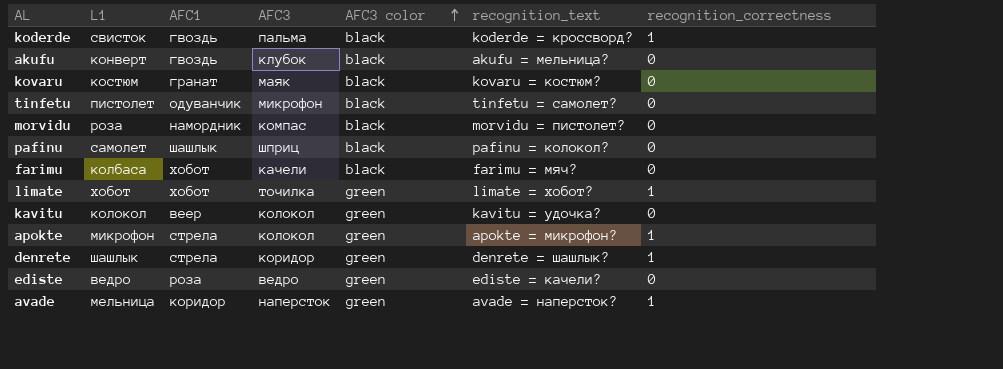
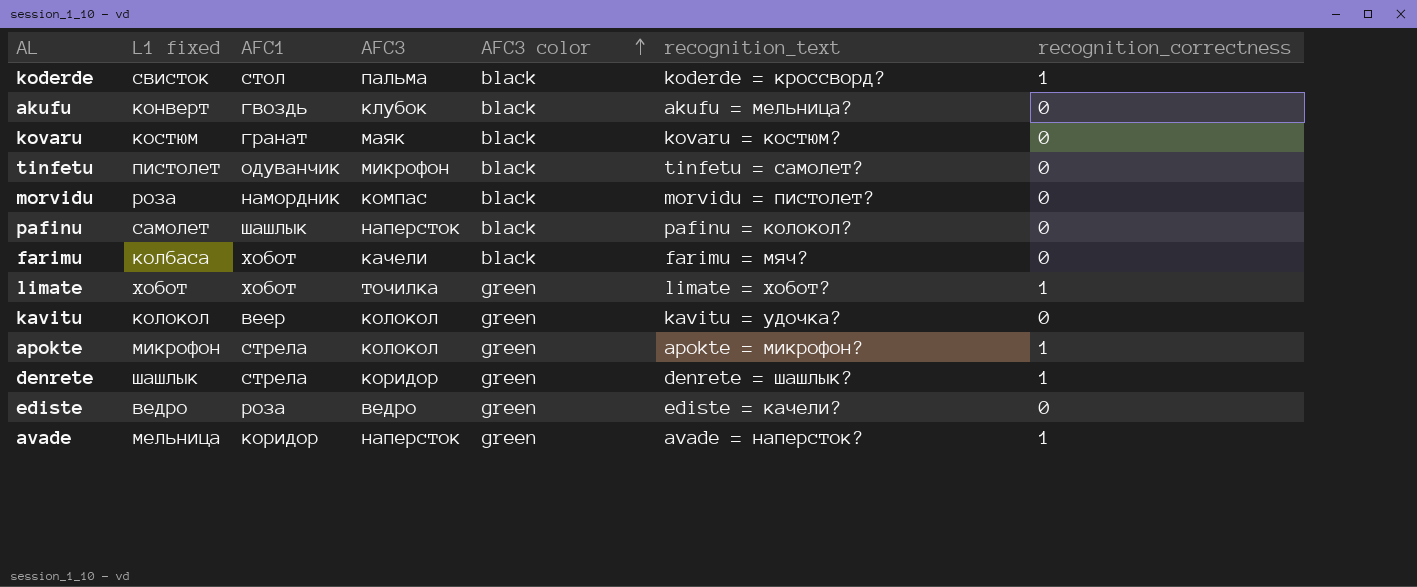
column name: L1 -> L1 fixed
koderde | AFC1: гвоздь -> стол
pafinu | AFC3: шприц -> наперсток

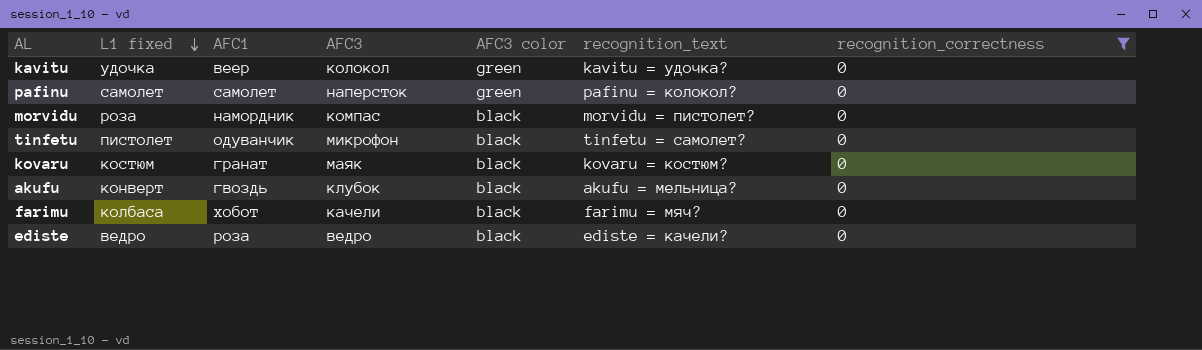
filter: none -> recognition_correctness = 0
row order: AFC3 color ascending -> L1 fixed descending
kavitu | L1 fixed: колокол -> удочка
pafinu | AFC1: шашлык -> самолет
pafinu | AFC3 color: black -> green
ediste | AFC3 color: green -> black

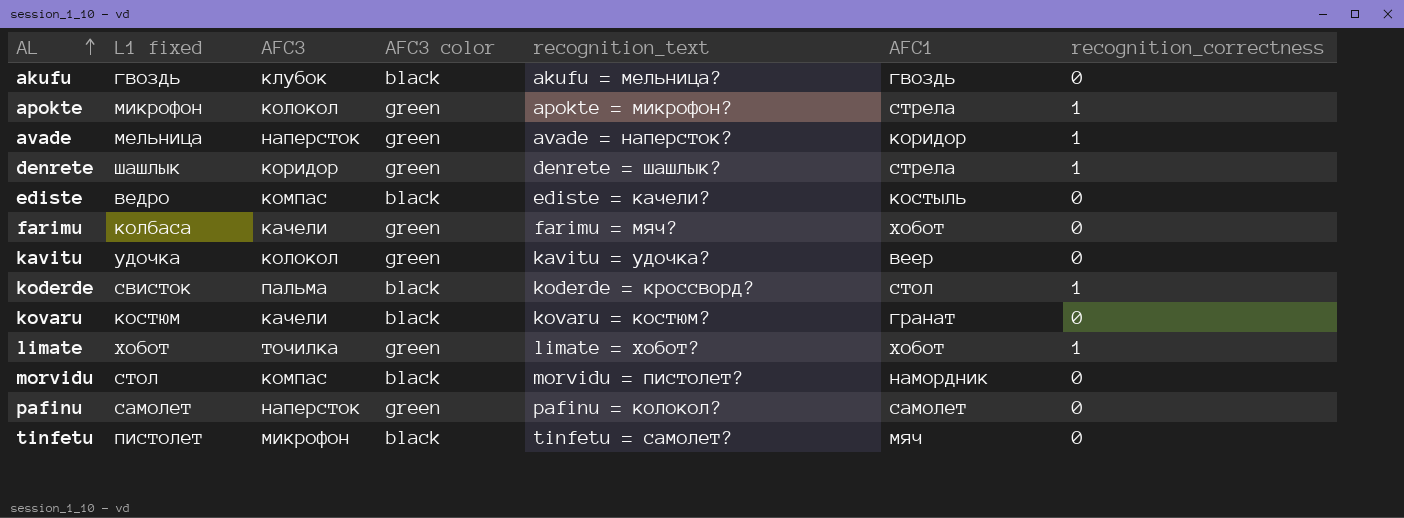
filter: recognition_correctness = 0 -> none
row order: L1 fixed descending -> AL ascending
column AFC1 | position: 3 -> 6
akufu | L1 fixed: конверт -> гвоздь
ediste | AFC3: ведро -> компас
ediste | AFC1: роза -> костыль
farimu | AFC3 color: black -> green
kovaru | AFC3: маяк -> качели
morvidu | L1 fixed: роза -> стол
tinfetu | AFC1: одуванчик -> мяч

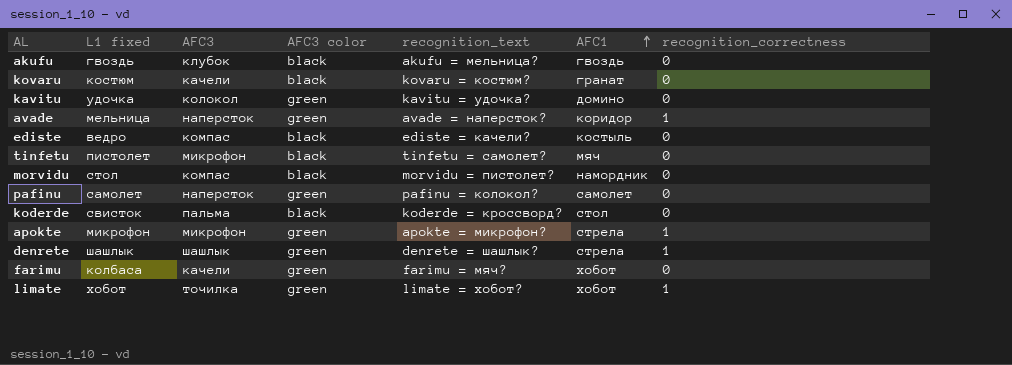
row order: AL ascending -> AFC1 ascending
kavitu | AFC1: веер -> домино
koderde | recognition_correctness: 1 -> 0
apokte | AFC3: колокол -> микрофон
denrete | AFC3: коридор -> шашлык

